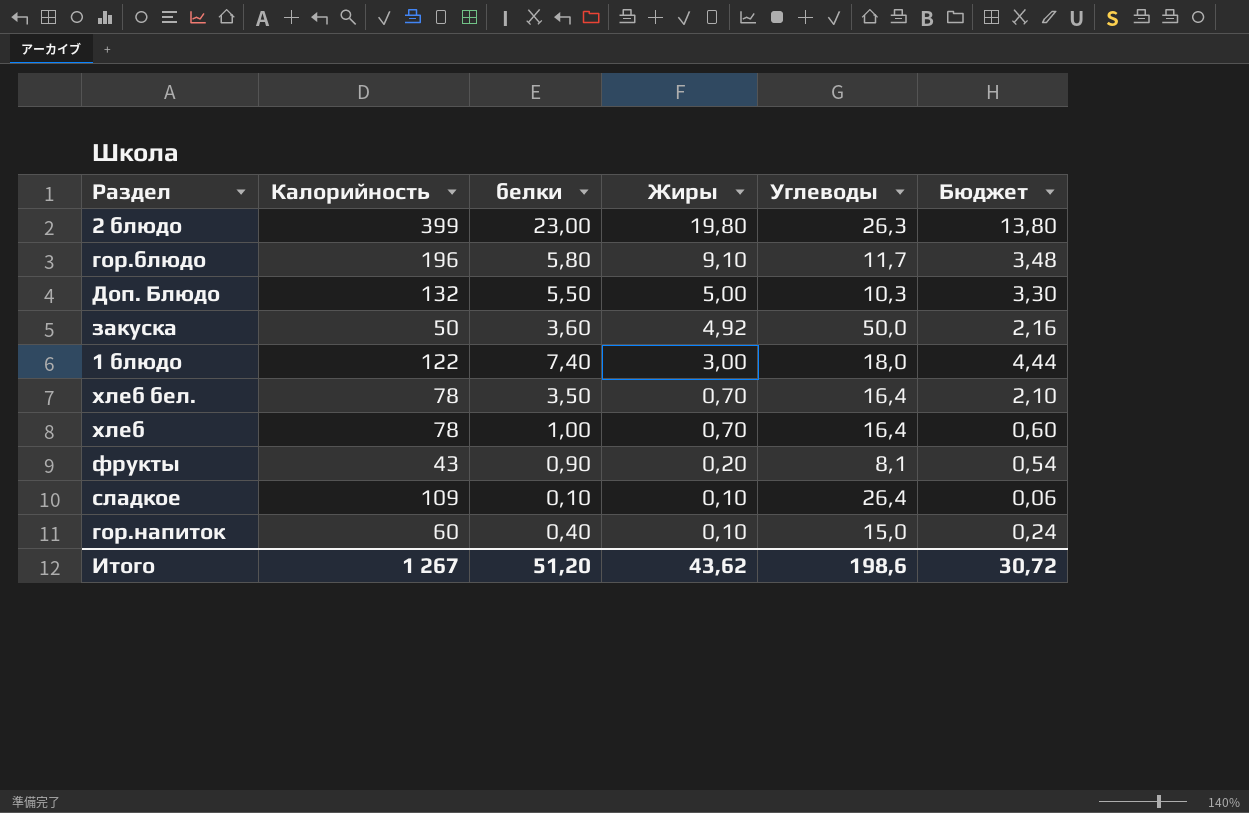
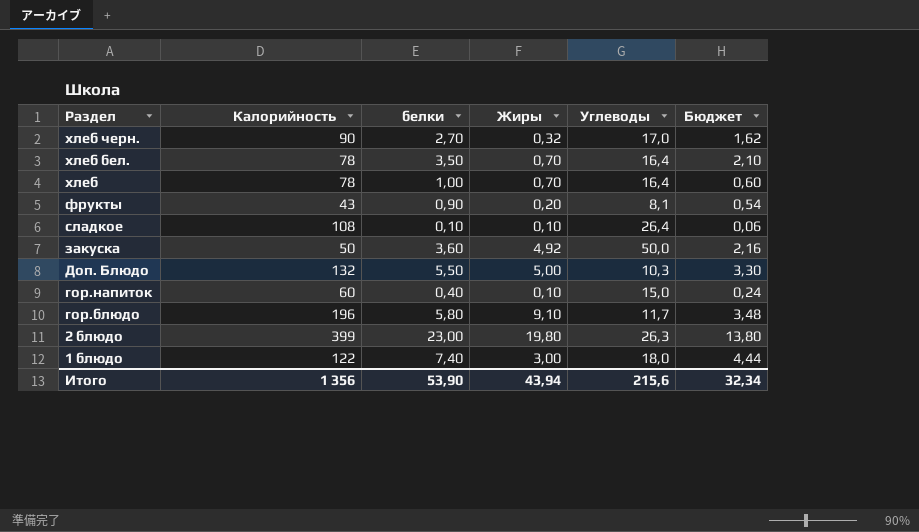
row order: Жиры descending -> Раздел descending
row хлеб черн.: none -> 90 | 2,70 | 0,32 | 17,0 | 1,62
сладкое | Калорийность: 109 -> 108
Итого | Калорийность: 1 267 -> 1 356
Итого | белки: 51,20 -> 53,90
Итого | Жиры: 43,62 -> 43,94
Итого | Углеводы: 198,6 -> 215,6
Итого | Бюджет: 30,72 -> 32,34

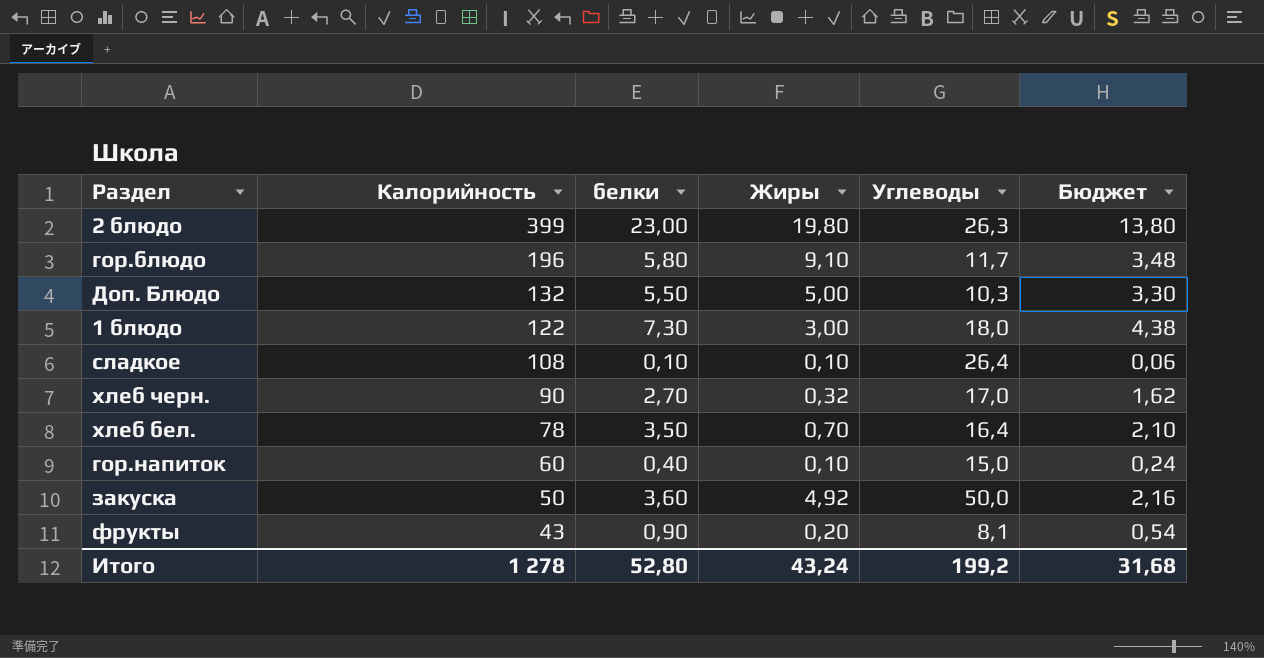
row order: Раздел descending -> Калорийность descending
row хлеб: 78 | 1,00 | 0,70 | 16,4 | 0,60 -> none
1 блюдо | белки: 7,40 -> 7,30
1 блюдо | Бюджет: 4,44 -> 4,38
Итого | Калорийность: 1 356 -> 1 278
Итого | белки: 53,90 -> 52,80
Итого | Жиры: 43,94 -> 43,24
Итого | Углеводы: 215,6 -> 199,2
Итого | Бюджет: 32,34 -> 31,68

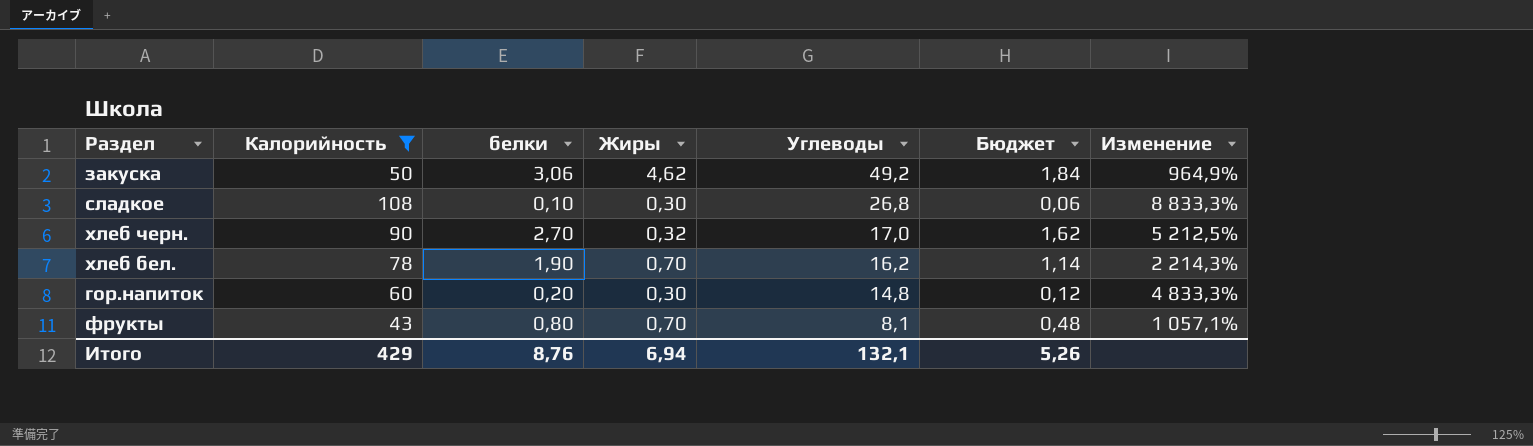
filter: none -> Калорийность <= 108
row order: Калорийность descending -> Углеводы descending
column Изменение | formula: none -> ([Углеводы] - [Жиры]) / [Жиры]
закуска | белки: 3,60 -> 3,06
закуска | Жиры: 4,92 -> 4,62
закуска | Углеводы: 50,0 -> 49,2
закуска | Бюджет: 2,16 -> 1,84
сладкое | Жиры: 0,10 -> 0,30
сладкое | Углеводы: 26,4 -> 26,8
хлеб бел. | белки: 3,50 -> 1,90
хлеб бел. | Углеводы: 16,4 -> 16,2
хлеб бел. | Бюджет: 2,10 -> 1,14
гор.напиток | белки: 0,40 -> 0,20
гор.напиток | Жиры: 0,10 -> 0,30
гор.напиток | Углеводы: 15,0 -> 14,8
гор.напиток | Бюджет: 0,24 -> 0,12
фрукты | белки: 0,90 -> 0,80
фрукты | Жиры: 0,20 -> 0,70
фрукты | Бюджет: 0,54 -> 0,48
Итого | Калорийность: 1 278 -> 429
Итого | белки: 52,80 -> 8,76
Итого | Жиры: 43,24 -> 6,94
Итого | Углеводы: 199,2 -> 132,1
Итого | Бюджет: 31,68 -> 5,26

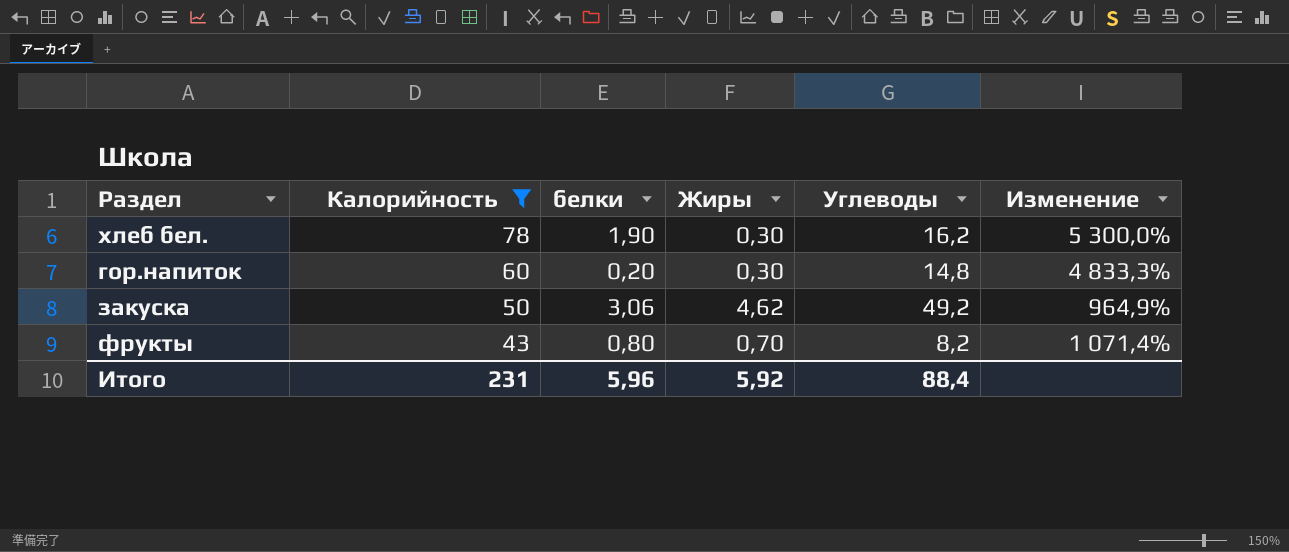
row order: Углеводы descending -> Калорийность descending
column Бюджет | formula: [белки] * 0,6 -> none
row сладкое: 108 | 0,10 | 0,30 | 26,8 | 0,06 | 8 833,3% -> none
row хлеб черн.: 90 | 2,70 | 0,32 | 17,0 | 1,62 | 5 212,5% -> none
хлеб бел. | Жиры: 0,70 -> 0,30
хлеб бел. | Изменение: 2 214,3% -> 5 300,0%
фрукты | Углеводы: 8,1 -> 8,2
фрукты | Изменение: 1 057,1% -> 1 071,4%
Итого | Калорийность: 429 -> 231
Итого | белки: 8,76 -> 5,96
Итого | Жиры: 6,94 -> 5,92
Итого | Углеводы: 132,1 -> 88,4

